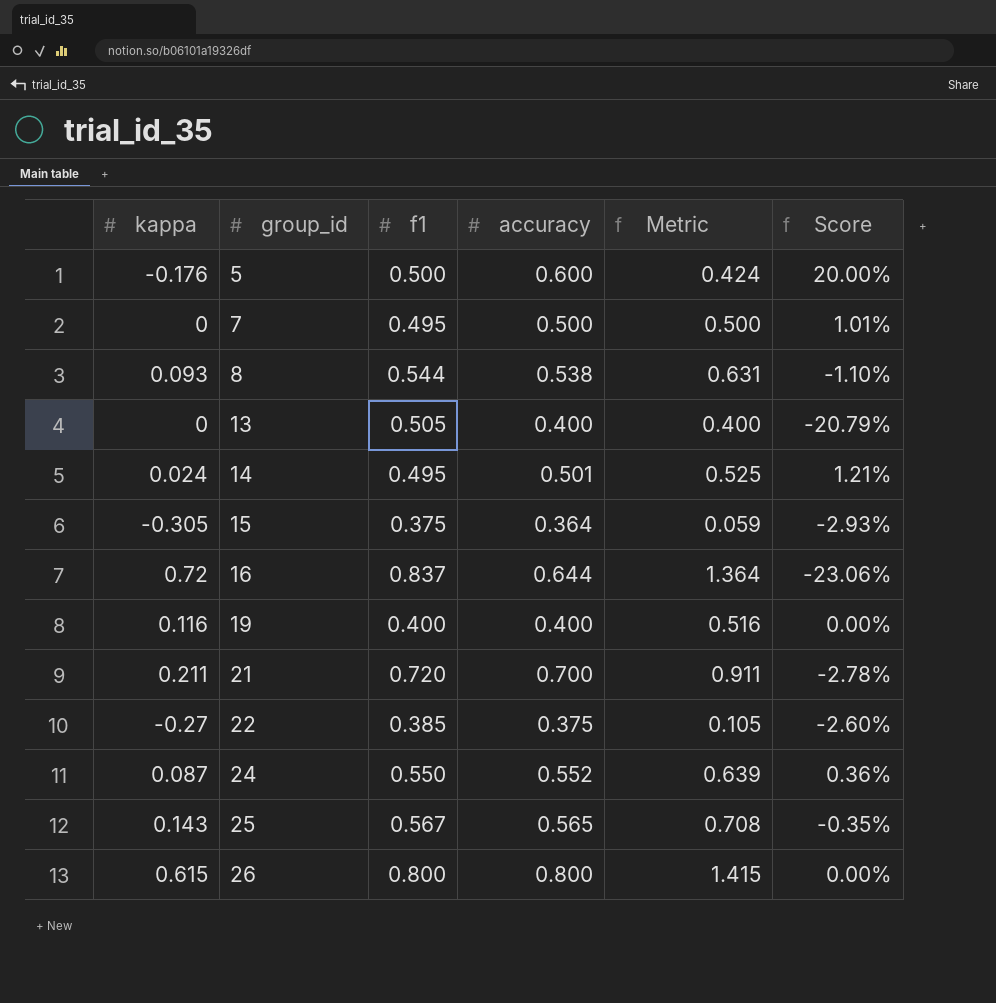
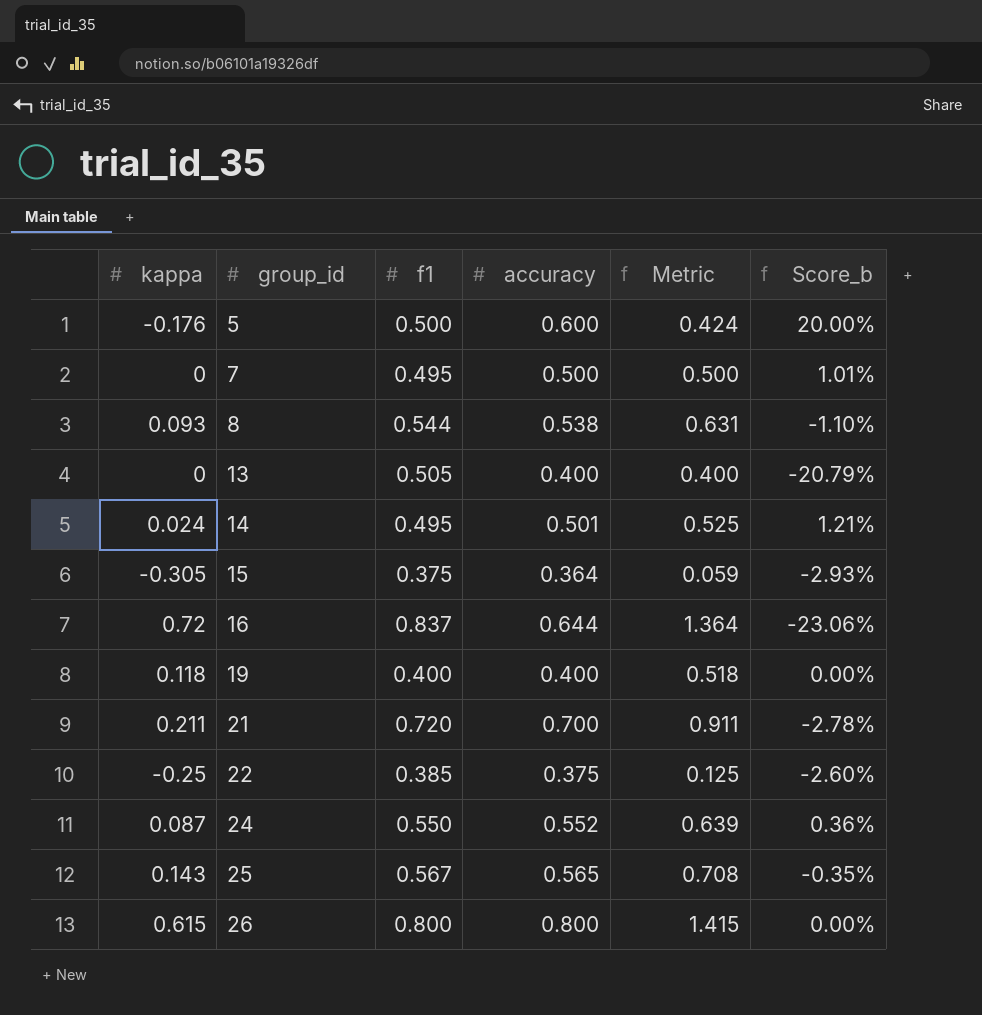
column name: Score -> Score_b
19 | kappa: 0.116 -> 0.118
19 | Metric: 0.516 -> 0.518
22 | kappa: -0.27 -> -0.25
22 | Metric: 0.105 -> 0.125

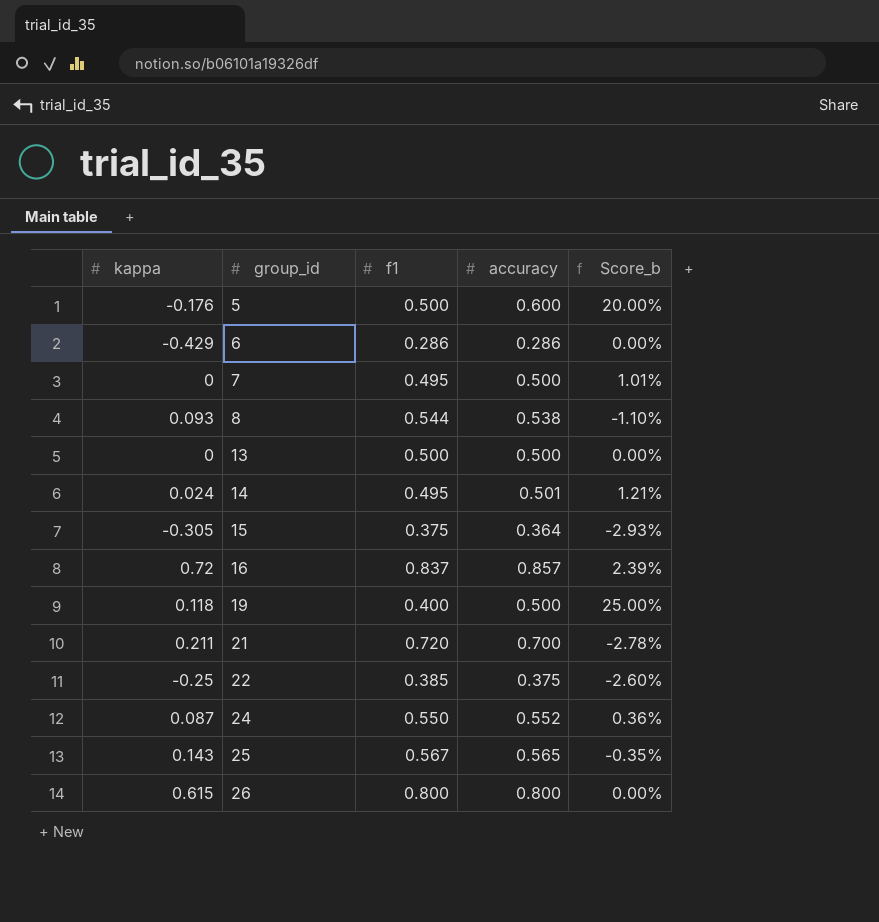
column Metric | formula: [kappa] + [accuracy] -> none
row 6: none -> -0.429 | 0.286 | 0.286 | 0.00%
13 | f1: 0.505 -> 0.500
13 | accuracy: 0.400 -> 0.500
13 | Score_b: -20.79% -> 0.00%
16 | accuracy: 0.644 -> 0.857
16 | Score_b: -23.06% -> 2.39%
19 | accuracy: 0.400 -> 0.500
19 | Score_b: 0.00% -> 25.00%

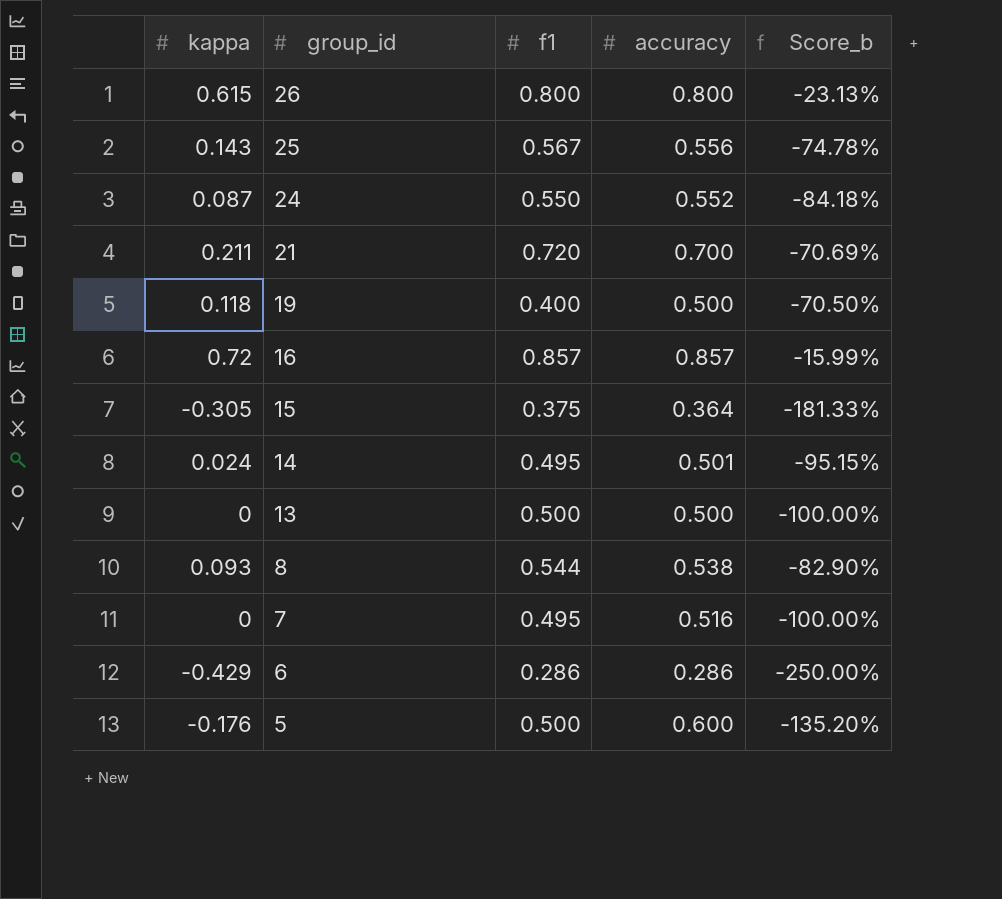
row order: group_id ascending -> group_id descending
column Score_b | formula: ([accuracy] - [f1]) / [f1] -> ([kappa] - [f1]) / [f1]
row 22: -0.25 | 0.385 | 0.375 | -2.60% -> none
25 | accuracy: 0.565 -> 0.556
16 | f1: 0.837 -> 0.857
7 | accuracy: 0.500 -> 0.516

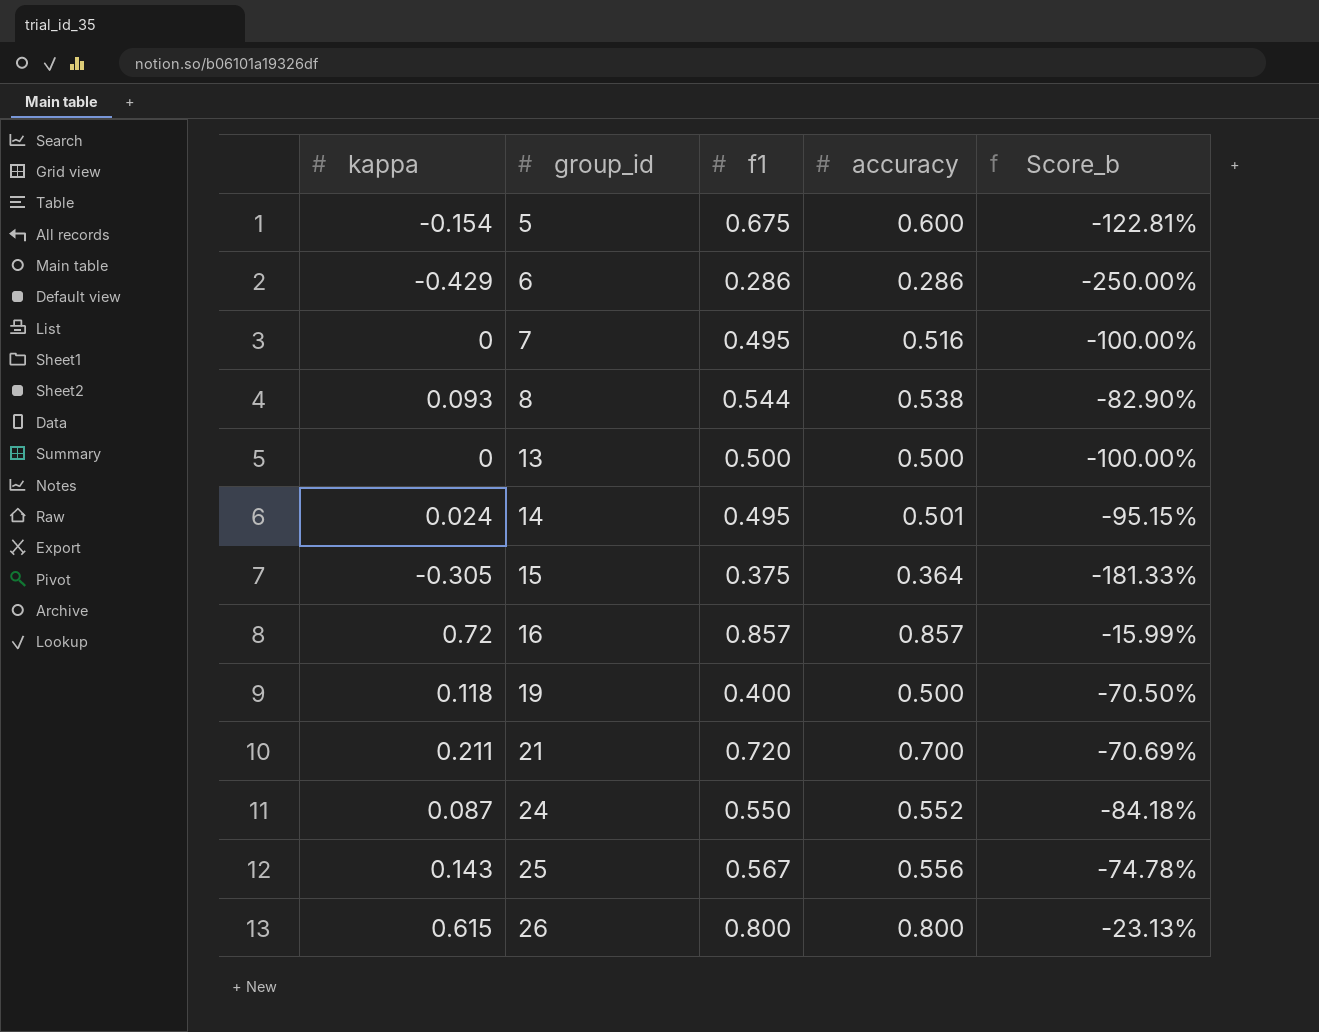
row order: group_id descending -> group_id ascending
5 | kappa: -0.176 -> -0.154
5 | f1: 0.500 -> 0.675
5 | Score_b: -135.20% -> -122.81%

